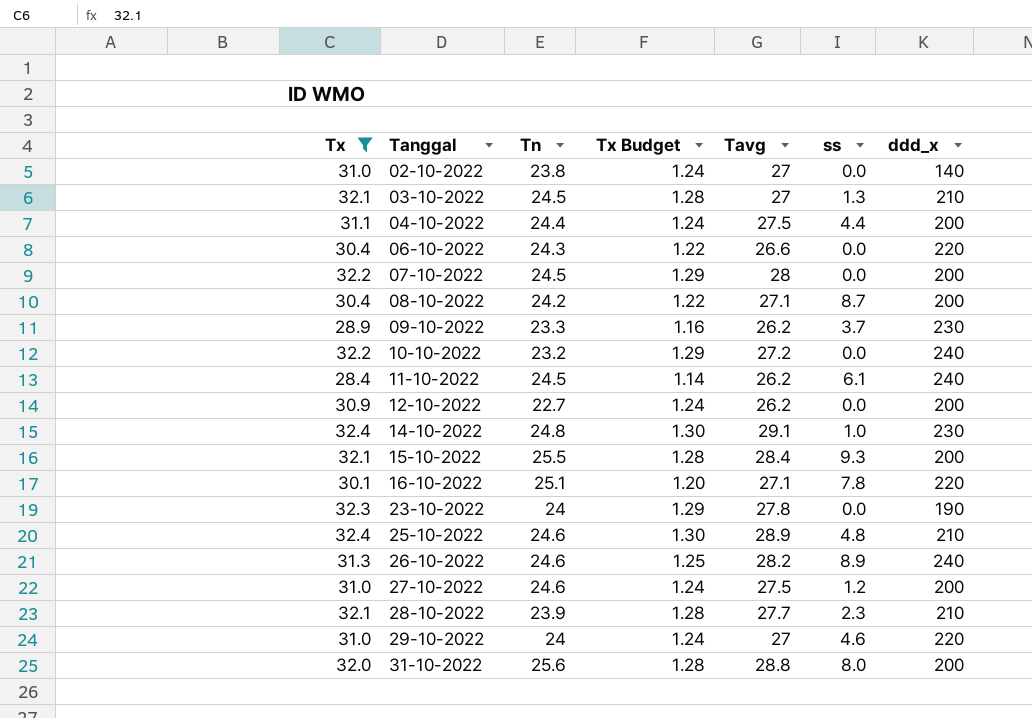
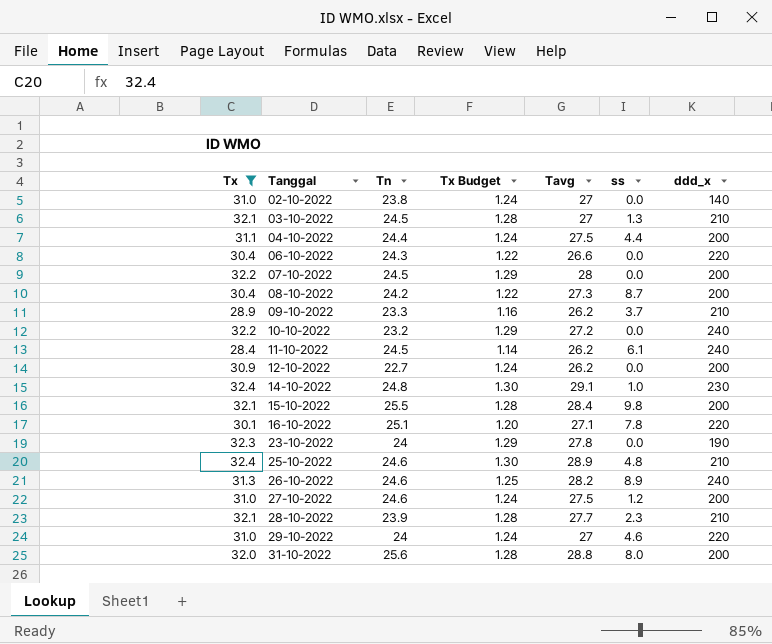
08-10-2022 | Tavg: 27.1 -> 27.3
09-10-2022 | ddd_x: 230 -> 210
15-10-2022 | ss: 9.3 -> 9.8

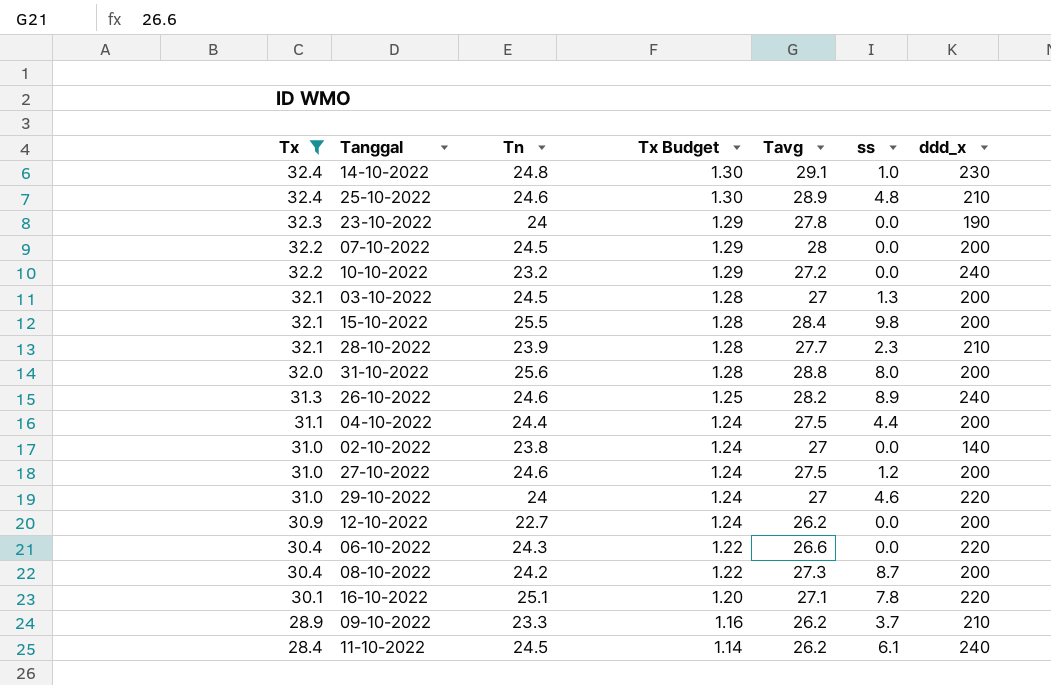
row order: Tanggal ascending -> Tx descending
03-10-2022 | ddd_x: 210 -> 200

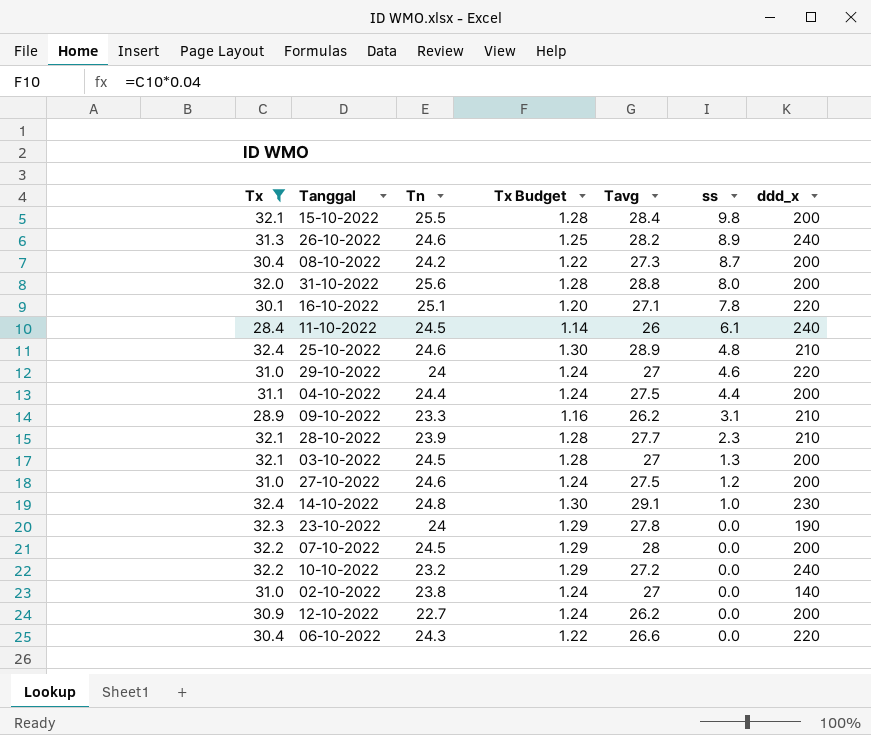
row order: Tx descending -> ss descending
11-10-2022 | Tavg: 26.2 -> 26
09-10-2022 | ss: 3.7 -> 3.1

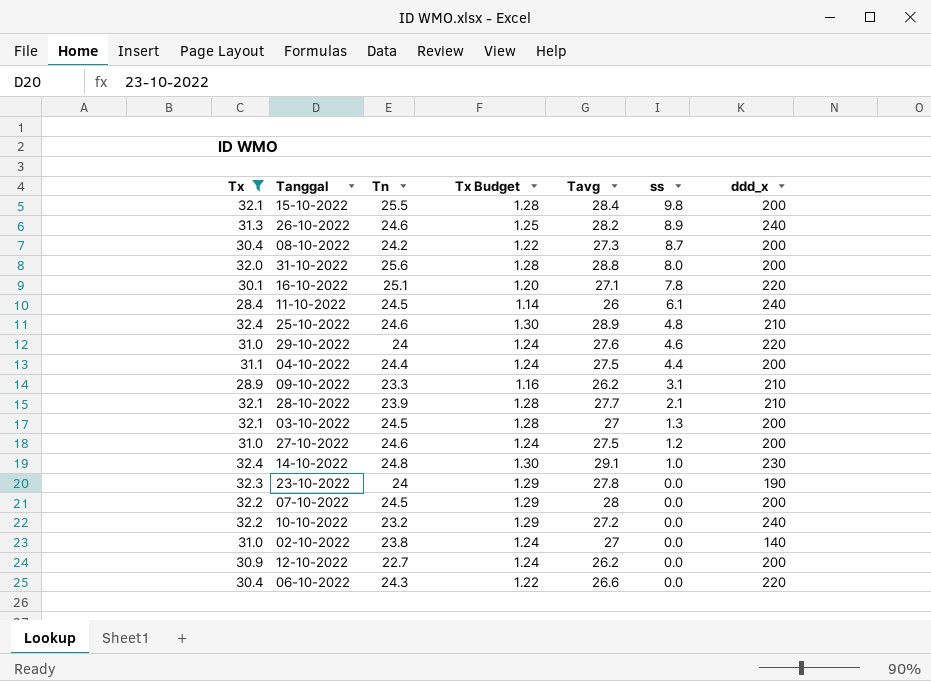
29-10-2022 | Tavg: 27 -> 27.6
28-10-2022 | ss: 2.3 -> 2.1

